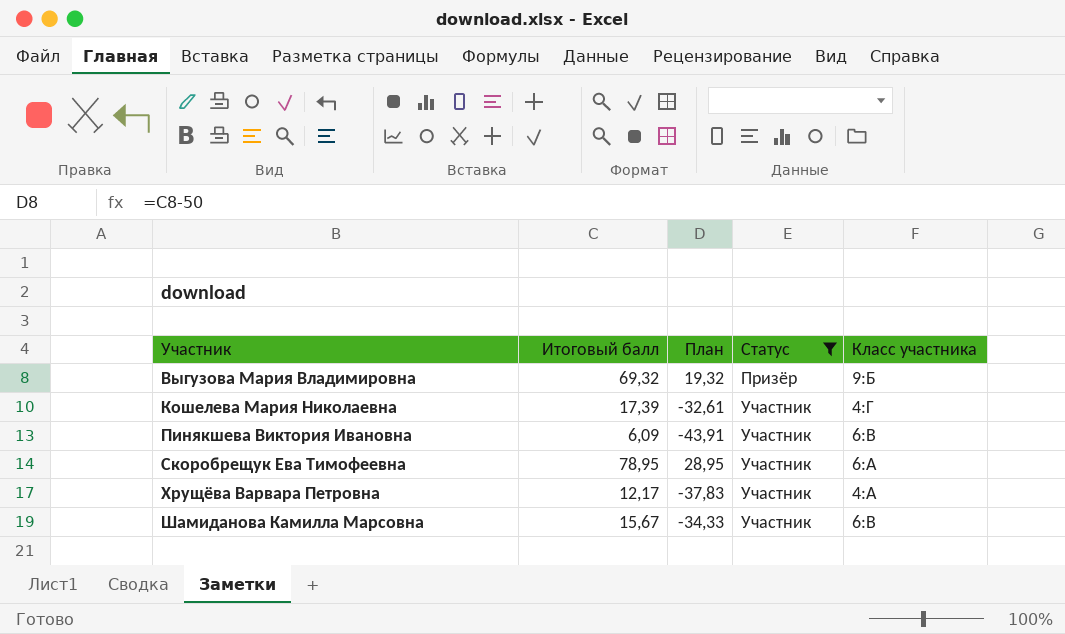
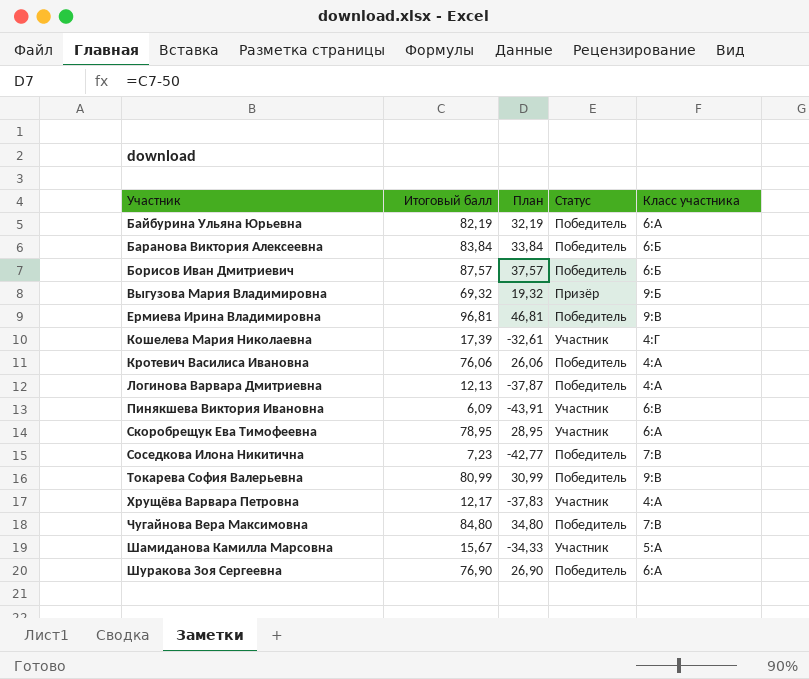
filter: Статус != Победитель -> none
Шамиданова Камилла Марсовна | Класс участника: 6:В -> 5:А

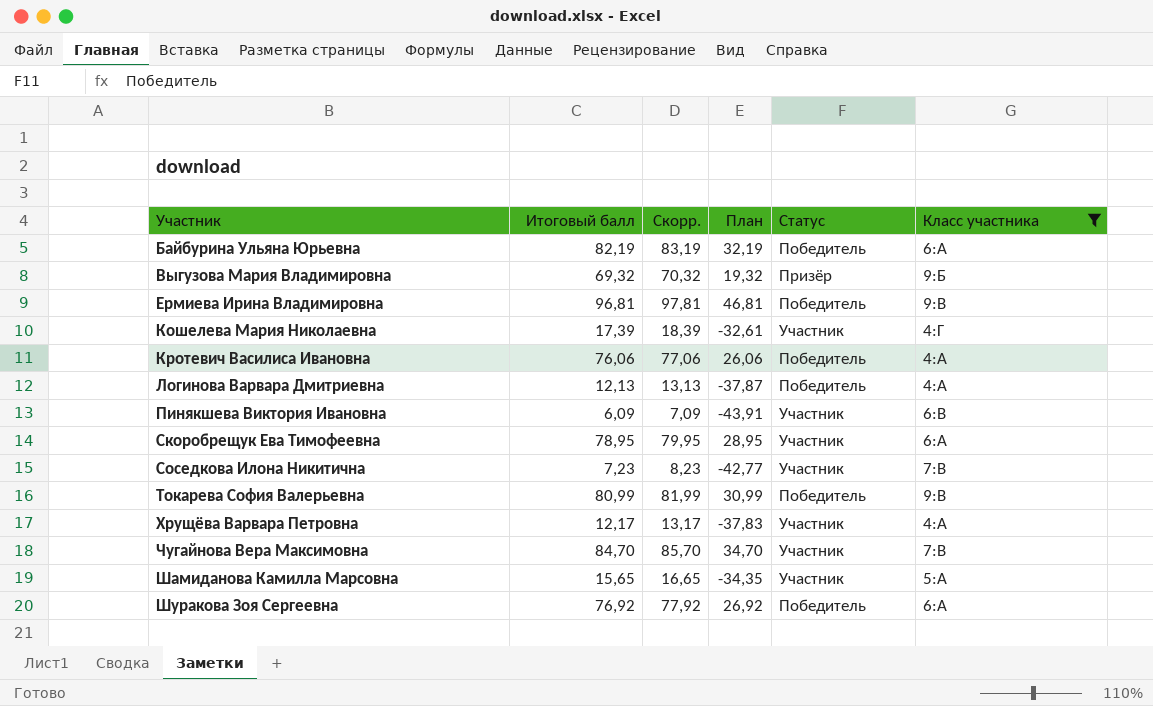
filter: none -> Класс участника != 6:Б
column Скорр. | formula: none -> [Итоговый балл] + 1
Соседкова Илона Никитична | Статус: Победитель -> Участник
Чугайнова Вера Максимовна | Итоговый балл: 84,80 -> 84,70
Чугайнова Вера Максимовна | План: 34,80 -> 34,70
Чугайнова Вера Максимовна | Статус: Победитель -> Участник
Шамиданова Камилла Марсовна | Итоговый балл: 15,67 -> 15,65
Шамиданова Камилла Марсовна | План: -34,33 -> -34,35
Шуракова Зоя Сергеевна | Итоговый балл: 76,90 -> 76,92
Шуракова Зоя Сергеевна | План: 26,90 -> 26,92

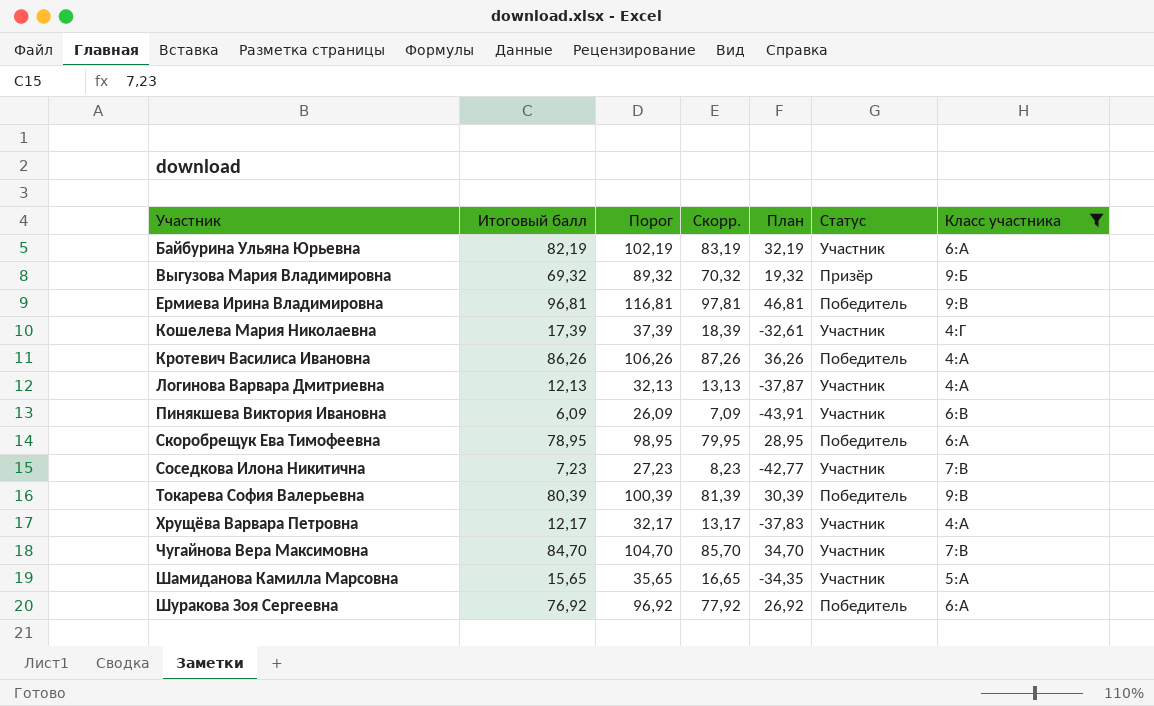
column Порог | formula: none -> [Итоговый балл] + 20
Байбурина Ульяна Юрьевна | Статус: Победитель -> Участник
Кротевич Василиса Ивановна | Итоговый балл: 76,06 -> 86,26
Кротевич Василиса Ивановна | Скорр.: 77,06 -> 87,26
Кротевич Василиса Ивановна | План: 26,06 -> 36,26
Логинова Варвара Дмитриевна | Статус: Победитель -> Участник
Скоробрещук Ева Тимофеевна | Статус: Участник -> Победитель
Токарева София Валерьевна | Итоговый балл: 80,99 -> 80,39
Токарева София Валерьевна | Скорр.: 81,99 -> 81,39
Токарева София Валерьевна | План: 30,99 -> 30,39

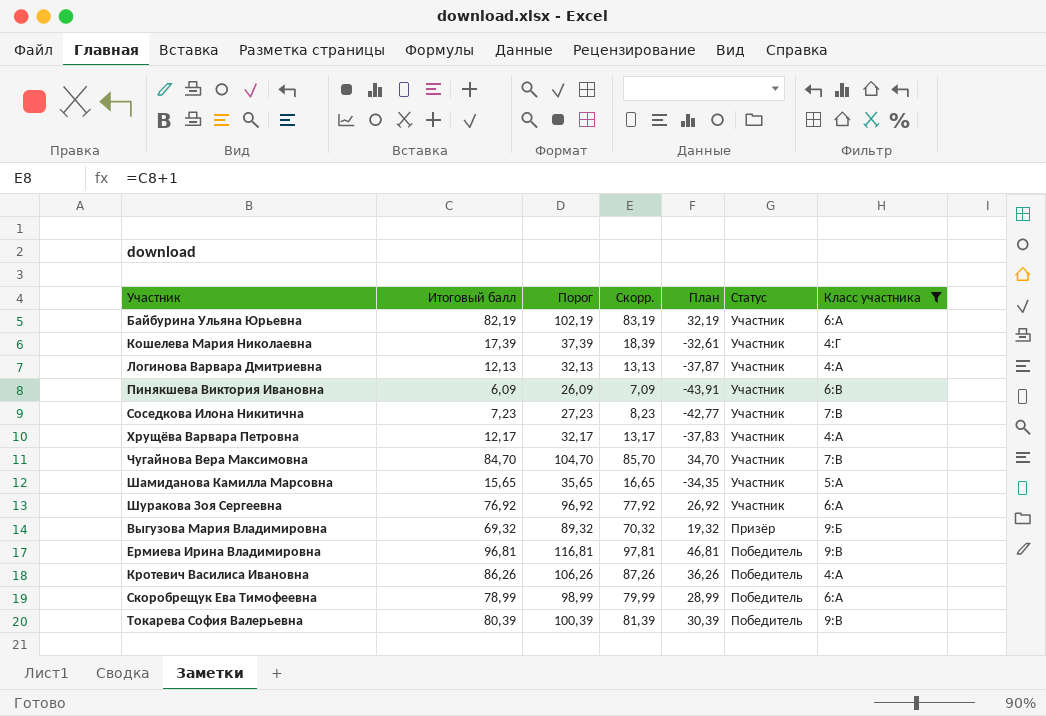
row order: Участник ascending -> Статус descending
Шуракова Зоя Сергеевна | Статус: Победитель -> Участник
Скоробрещук Ева Тимофеевна | Итоговый балл: 78,95 -> 78,99
Скоробрещук Ева Тимофеевна | Порог: 98,95 -> 98,99
Скоробрещук Ева Тимофеевна | Скорр.: 79,95 -> 79,99
Скоробрещук Ева Тимофеевна | План: 28,95 -> 28,99

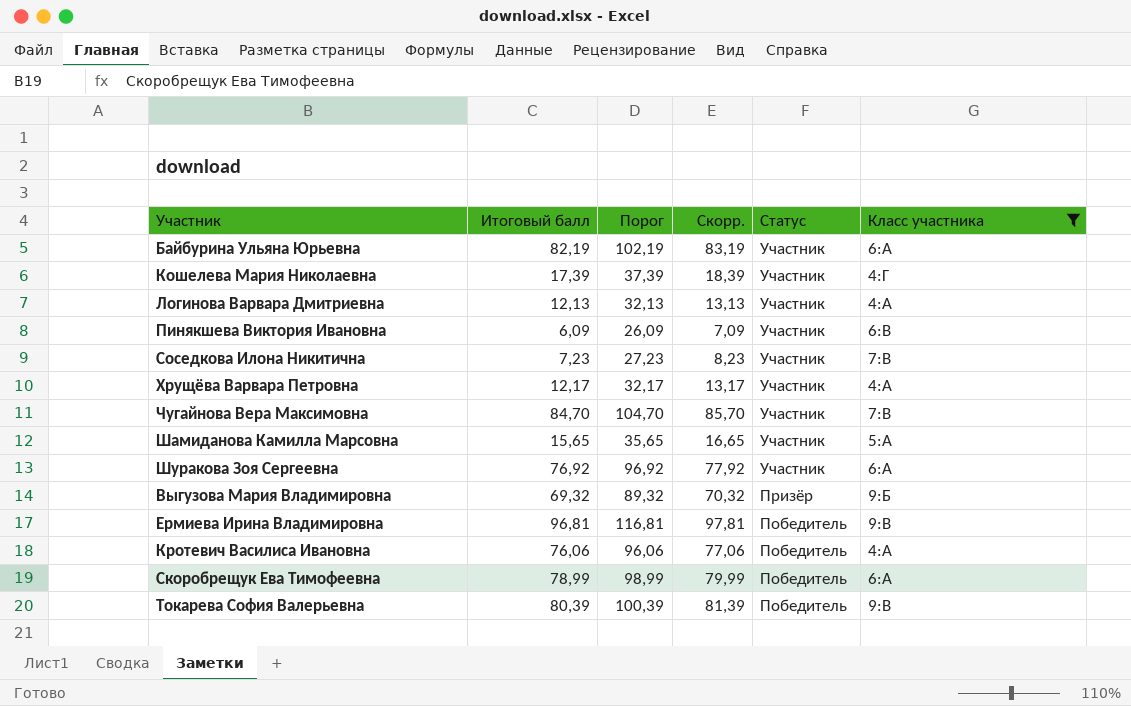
column План | formula: [Итоговый балл] - 50 -> none
Кротевич Василиса Ивановна | Итоговый балл: 86,26 -> 76,06
Кротевич Василиса Ивановна | Порог: 106,26 -> 96,06
Кротевич Василиса Ивановна | Скорр.: 87,26 -> 77,06

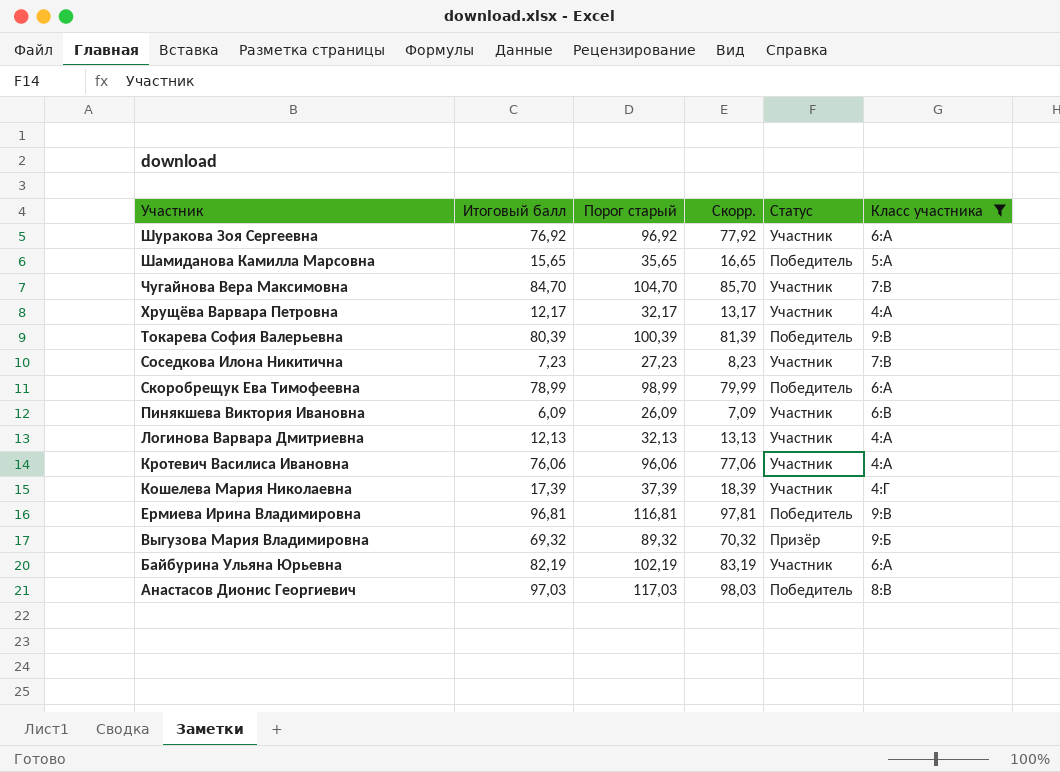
row order: Статус descending -> Участник descending
column name: Порог -> Порог старый
Шамиданова Камилла Марсовна | Статус: Участник -> Победитель
Кротевич Василиса Ивановна | Статус: Победитель -> Участник
row Анастасов Дионис Георгиевич: none -> 97,03 | 117,03 | 98,03 | Победитель | 8:В

